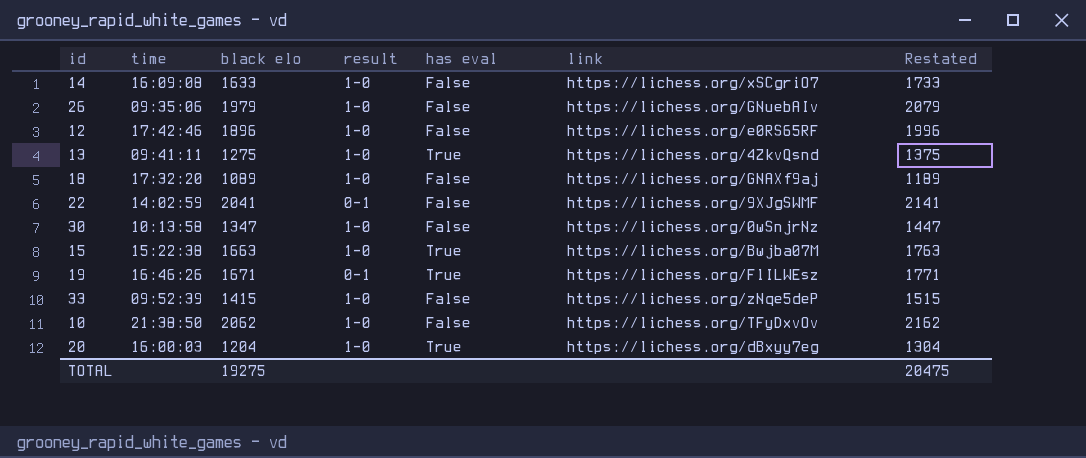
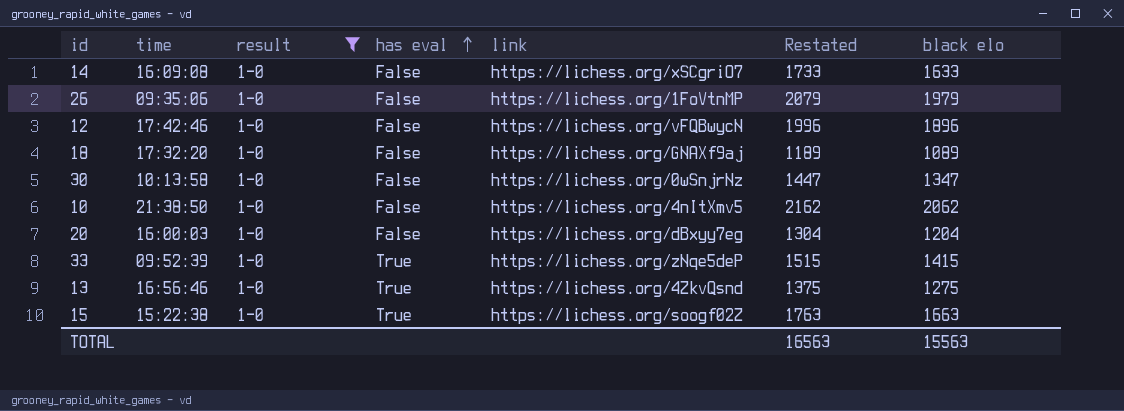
filter: none -> result = 1-0
row order: none -> has eval ascending
column black elo | position: 3 -> 7
26 | link: https://lichess.org/GNuebAIv -> https://lichess.org/1FoVtnMP
12 | link: https://lichess.org/e0RS65RF -> https://lichess.org/vFQBwycN
10 | link: https://lichess.org/TFyDxvOv -> https://lichess.org/4nItXmv5
20 | has eval: True -> False
33 | has eval: False -> True
13 | time: 09:41:11 -> 16:56:46
15 | link: https://lichess.org/Bwjba07M -> https://lichess.org/soogf02Z
TOTAL | Restated: 20475 -> 16563
TOTAL | black elo: 19275 -> 15563

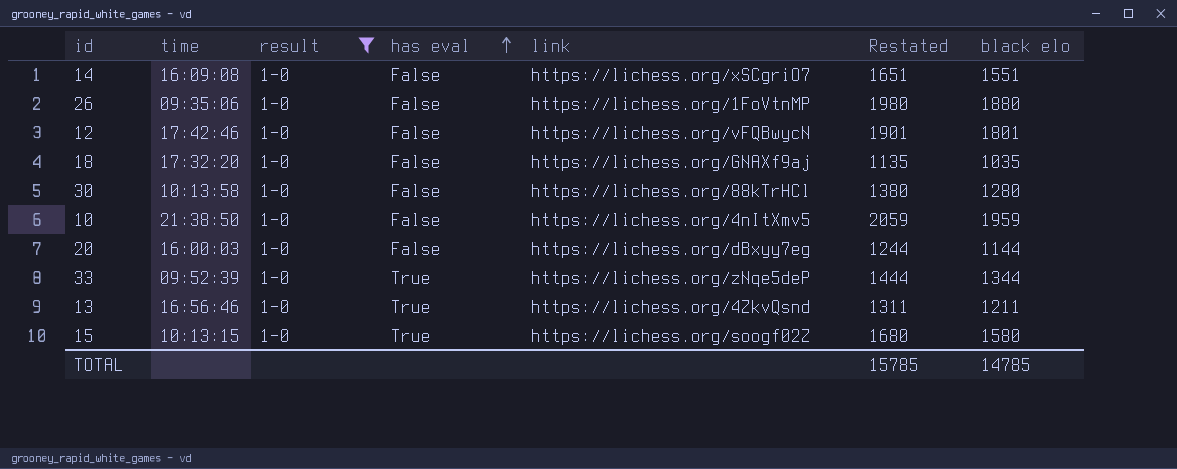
14 | Restated: 1733 -> 1651
14 | black elo: 1633 -> 1551
26 | Restated: 2079 -> 1980
26 | black elo: 1979 -> 1880
12 | Restated: 1996 -> 1901
12 | black elo: 1896 -> 1801
18 | Restated: 1189 -> 1135
18 | black elo: 1089 -> 1035
30 | link: https://lichess.org/0wSnjrNz -> https://lichess.org/88kTrHCl
30 | Restated: 1447 -> 1380
30 | black elo: 1347 -> 1280
10 | Restated: 2162 -> 2059
10 | black elo: 2062 -> 1959
20 | Restated: 1304 -> 1244
20 | black elo: 1204 -> 1144
33 | Restated: 1515 -> 1444
33 | black elo: 1415 -> 1344
13 | Restated: 1375 -> 1311
13 | black elo: 1275 -> 1211
15 | time: 15:22:38 -> 10:13:15
15 | Restated: 1763 -> 1680
15 | black elo: 1663 -> 1580
TOTAL | Restated: 16563 -> 15785
TOTAL | black elo: 15563 -> 14785

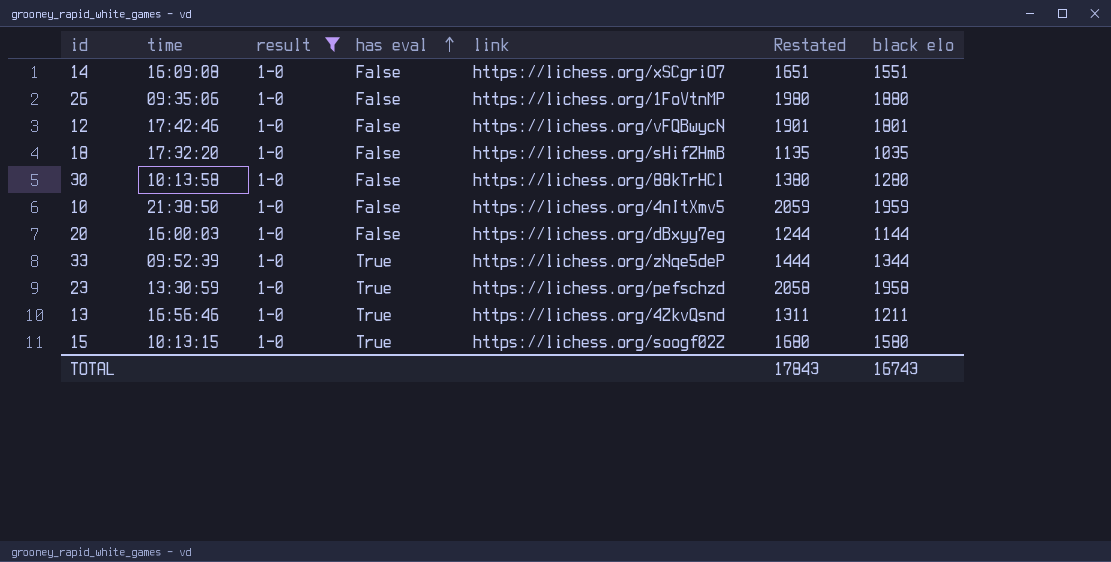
18 | link: https://lichess.org/GNAXf9aj -> https://lichess.org/sHifZHmB
row 23: none -> 13:30:59 | 1-0 | True | https://lichess.org/pefschzd | 2058 | 1958
TOTAL | Restated: 15785 -> 17843
TOTAL | black elo: 14785 -> 16743

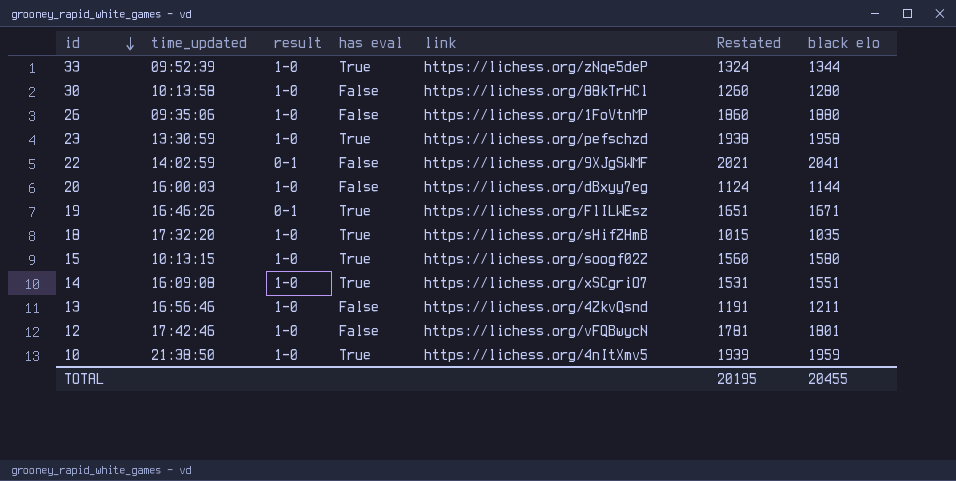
filter: result = 1-0 -> none
row order: has eval ascending -> id descending
column name: time -> time_updated
column Restated | formula: [black elo] + 100 -> [black elo] - 20
18 | has eval: False -> True
14 | has eval: False -> True
13 | has eval: True -> False
10 | has eval: False -> True
TOTAL | Restated: 17843 -> 20195
TOTAL | black elo: 16743 -> 20455

